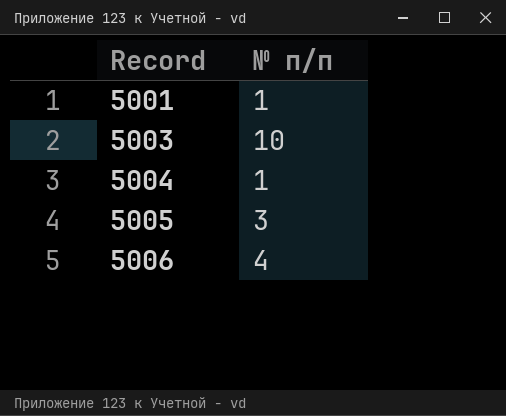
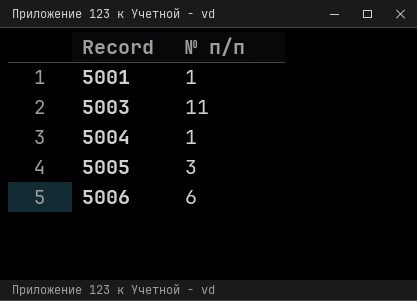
5003 | № п/п: 10 -> 11
5006 | № п/п: 4 -> 6

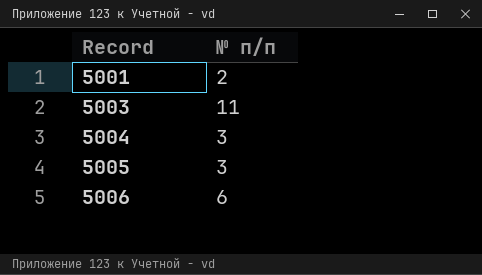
5001 | № п/п: 1 -> 2
5004 | № п/п: 1 -> 3

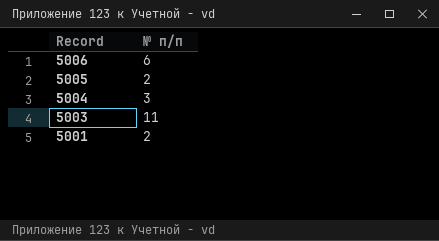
row order: Record ascending -> Record descending
5005 | № п/п: 3 -> 2

